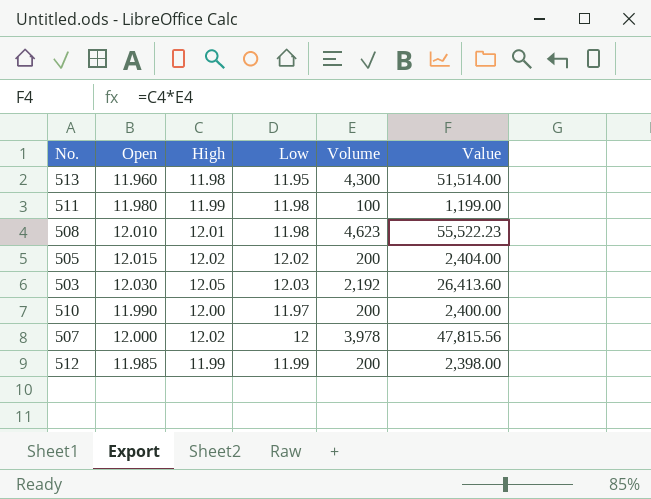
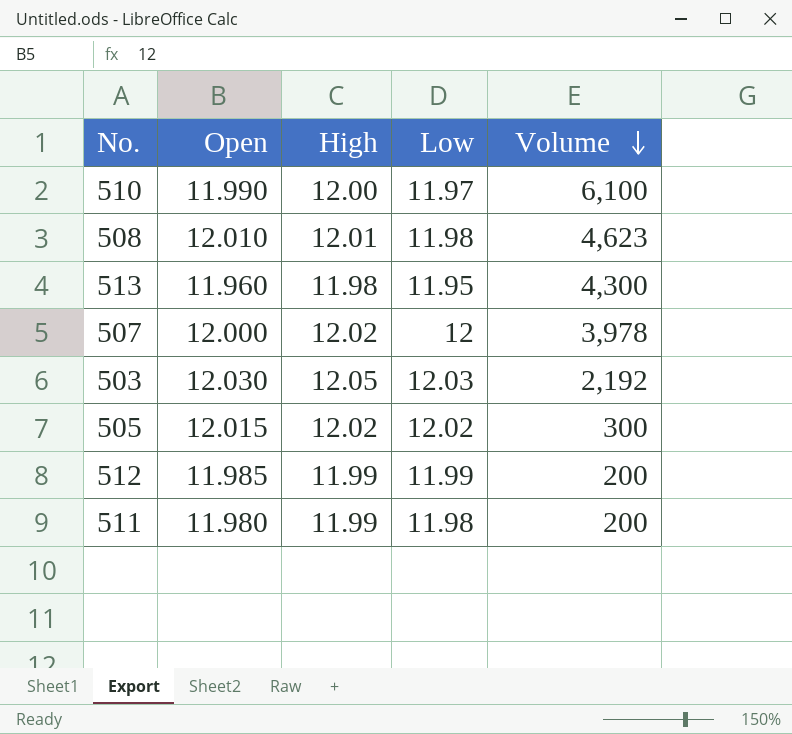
row order: none -> Volume descending
column Value | formula: [High] * [Volume] -> none
510 | Volume: 200 -> 6,100
505 | Volume: 200 -> 300
511 | Volume: 100 -> 200

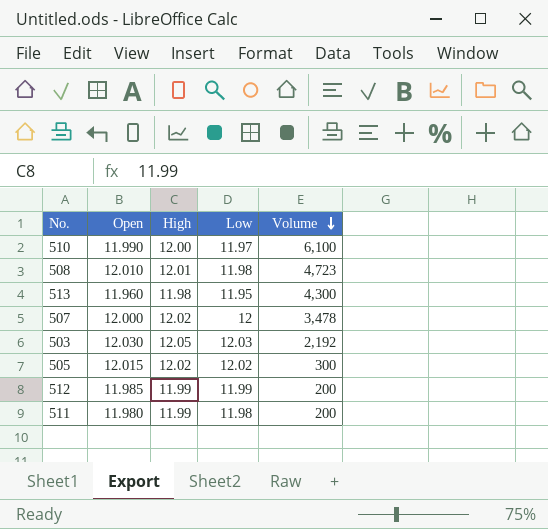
508 | Volume: 4,623 -> 4,723
507 | Volume: 3,978 -> 3,478

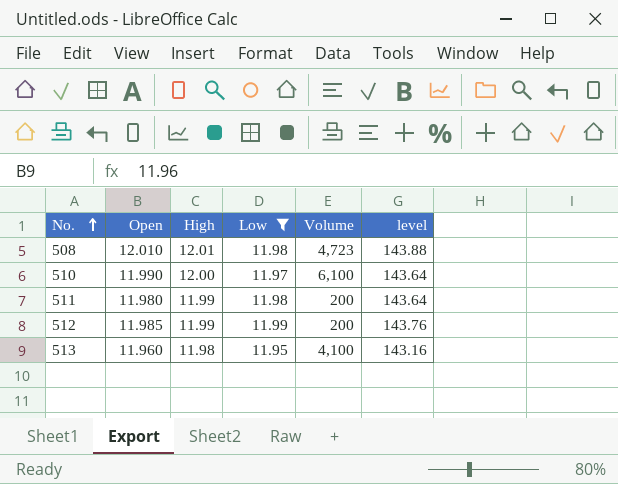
filter: none -> Low <= 11.99
row order: Volume descending -> No. ascending
column level | formula: none -> [High] * [Low]
513 | Volume: 4,300 -> 4,100

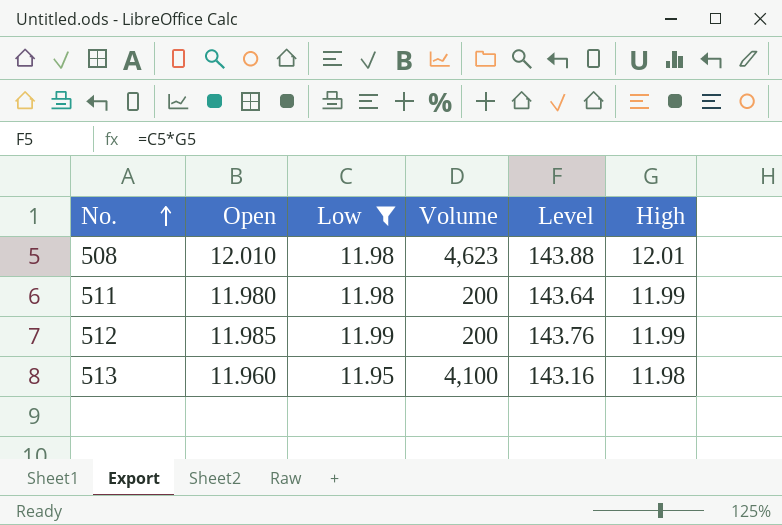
column name: level -> Level
column High | position: 3 -> 6
row 510: 11.990 | 12.00 | 11.97 | 6,100 | 143.64 -> none
508 | Volume: 4,723 -> 4,623

